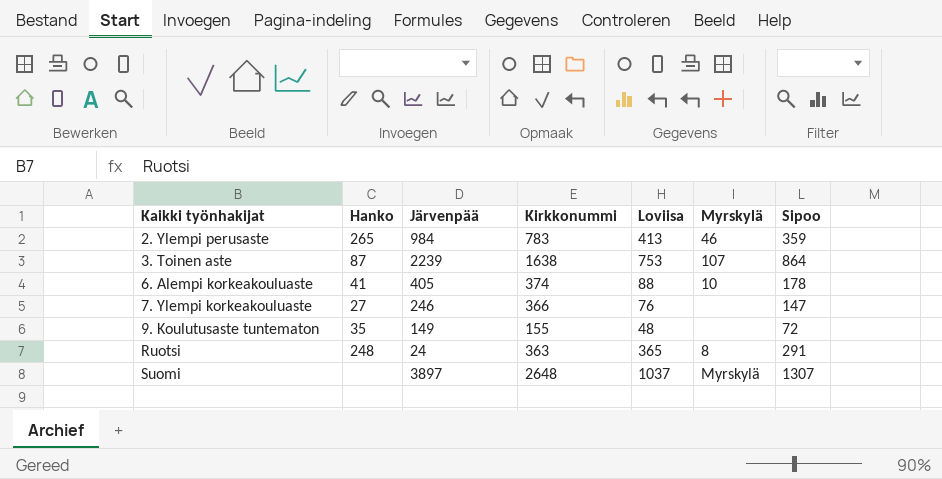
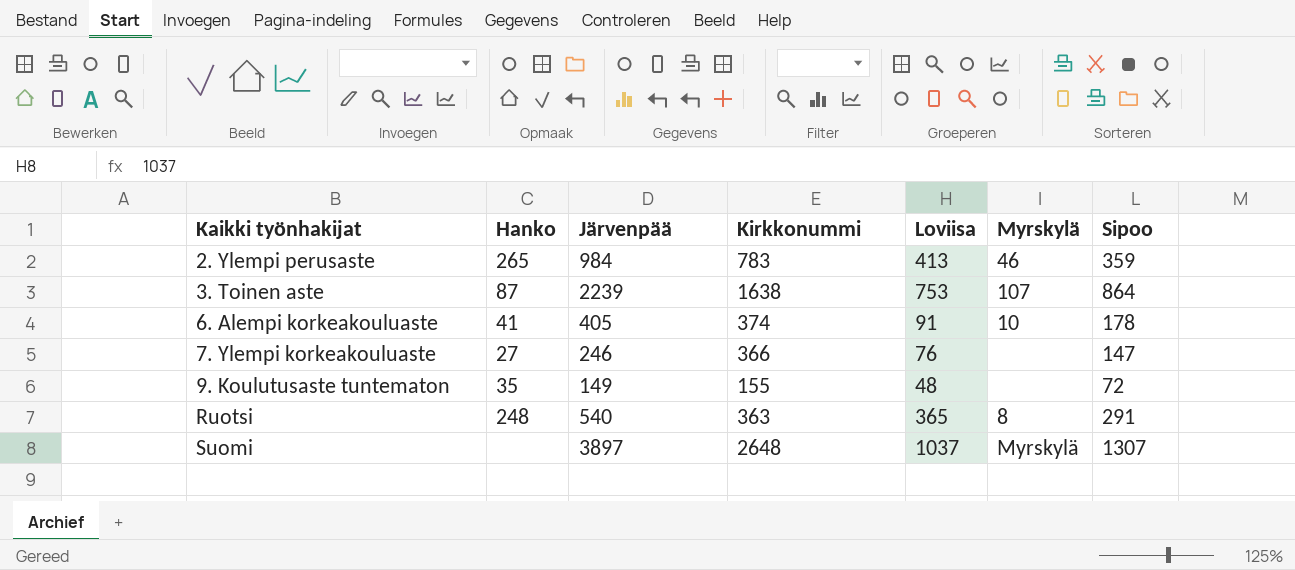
6. Alempi korkeakouluaste | Loviisa: 88 -> 91
Ruotsi | Järvenpää: 24 -> 540

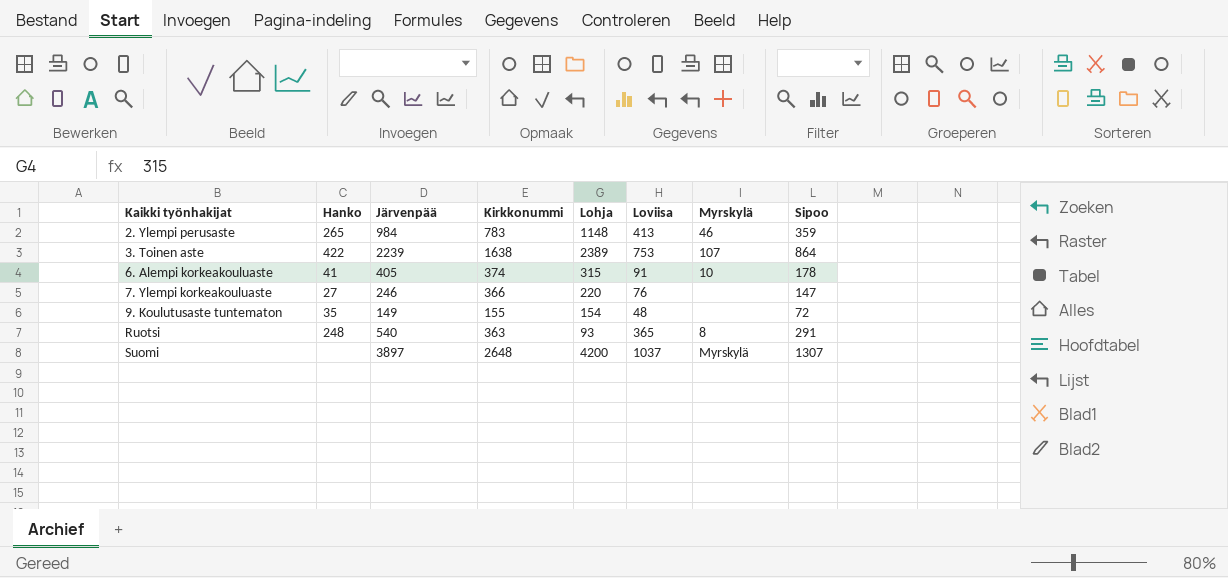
column Lohja | position: none -> 5
3. Toinen aste | Hanko: 87 -> 422

